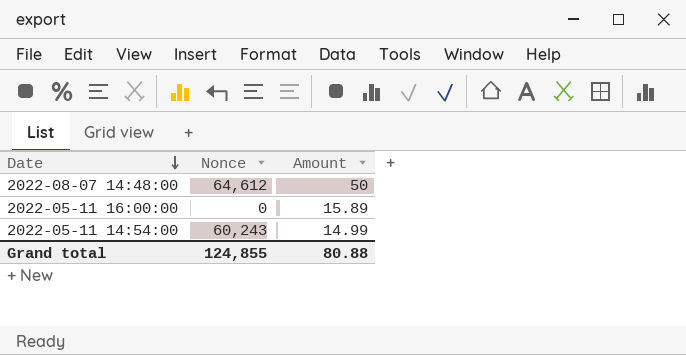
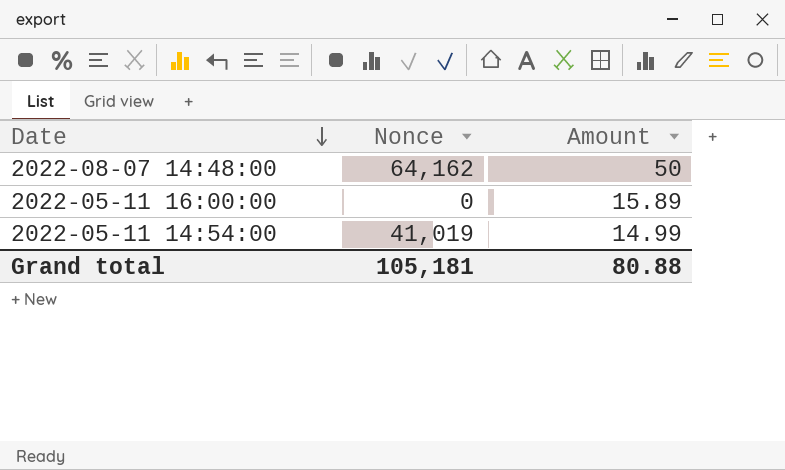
2022-08-07 14:48:00 | Nonce: 64,612 -> 64,162
2022-05-11 14:54:00 | Nonce: 60,243 -> 41,019
Grand total | Nonce: 124,855 -> 105,181

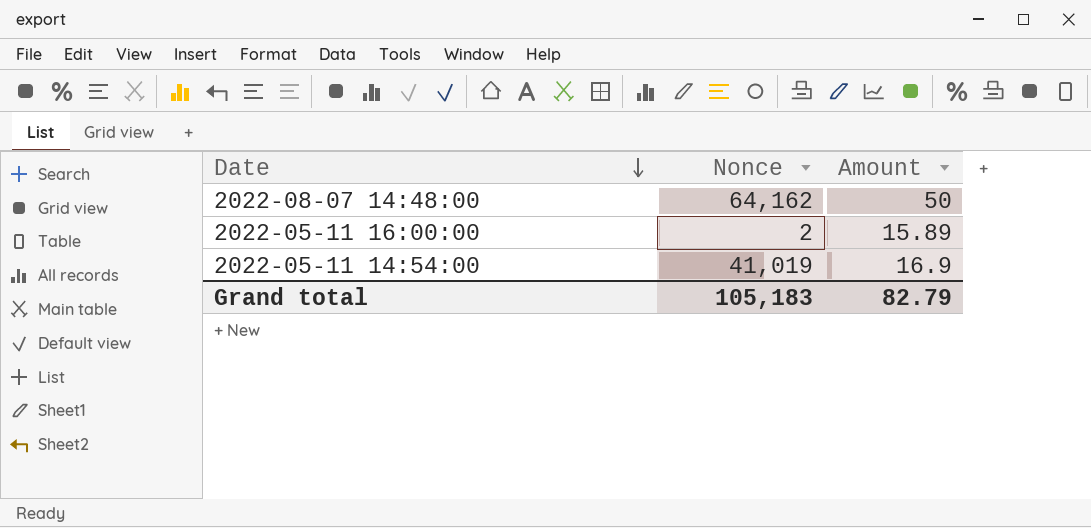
2022-05-11 16:00:00 | Nonce: 0 -> 2
2022-05-11 14:54:00 | Amount: 14.99 -> 16.9
Grand total | Nonce: 105,181 -> 105,183
Grand total | Amount: 80.88 -> 82.79

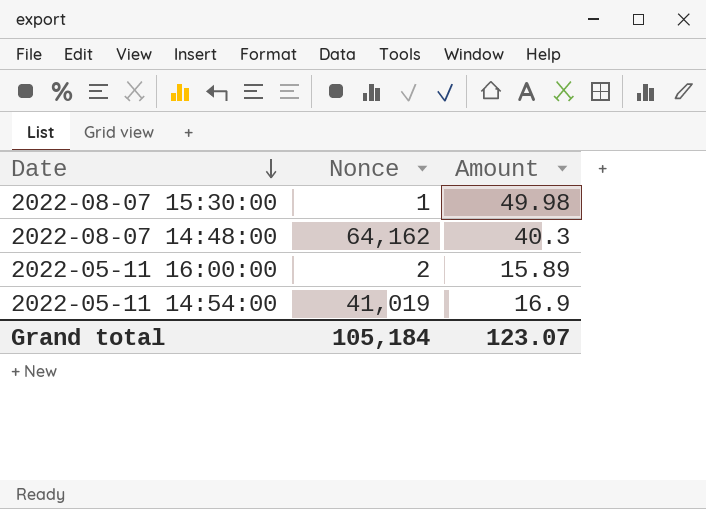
row 2022-08-07 15:30:00: none -> 1 | 49.98
2022-08-07 14:48:00 | Amount: 50 -> 40.3
Grand total | Nonce: 105,183 -> 105,184
Grand total | Amount: 82.79 -> 123.07

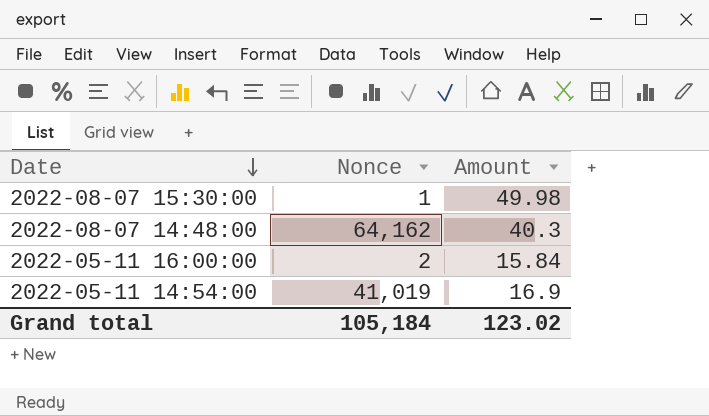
2022-05-11 16:00:00 | Amount: 15.89 -> 15.84
Grand total | Amount: 123.07 -> 123.02

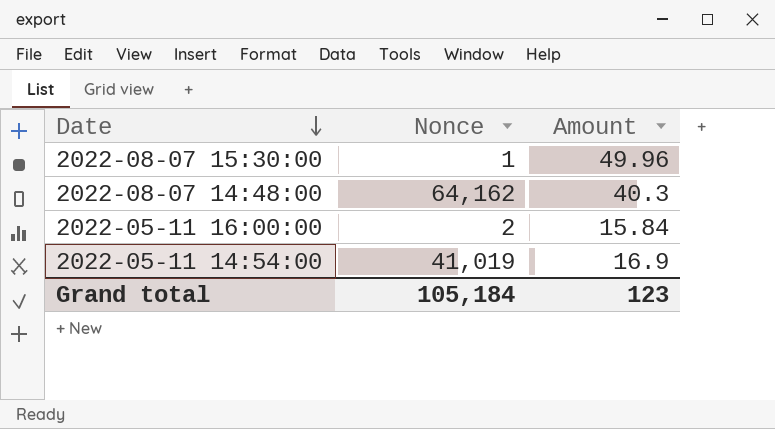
2022-08-07 15:30:00 | Amount: 49.98 -> 49.96
Grand total | Amount: 123.02 -> 123

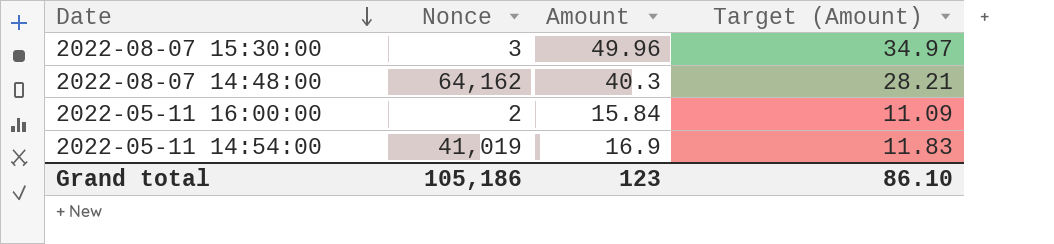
column Target (Amount) | formula: none -> [Amount] * 0.7
2022-08-07 15:30:00 | Nonce: 1 -> 3
Grand total | Nonce: 105,184 -> 105,186

